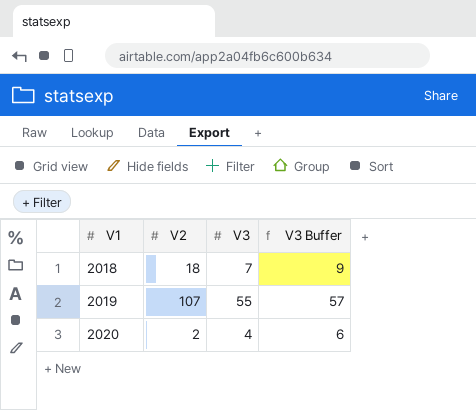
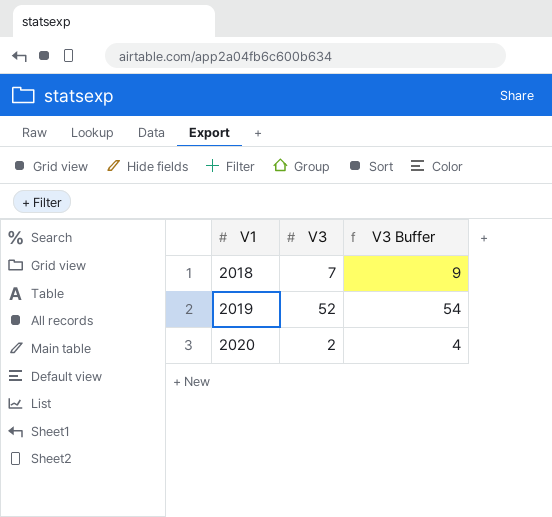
column V2 | position: 2 -> none
2019 | V3: 55 -> 52
2019 | V3 Buffer: 57 -> 54
2020 | V3: 4 -> 2
2020 | V3 Buffer: 6 -> 4

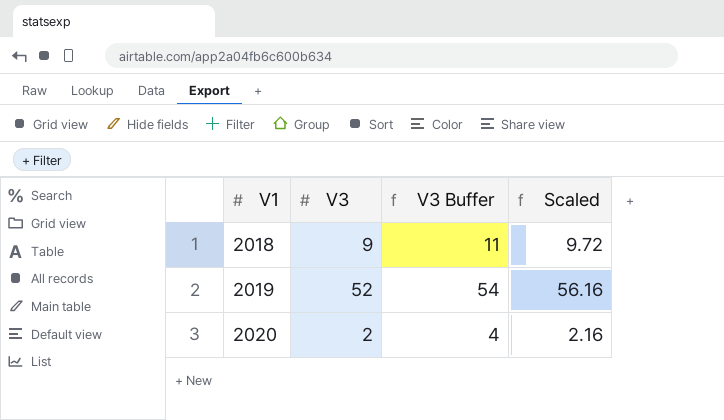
column Scaled | formula: none -> [V3] * 1.08
2018 | V3: 7 -> 9
2018 | V3 Buffer: 9 -> 11

